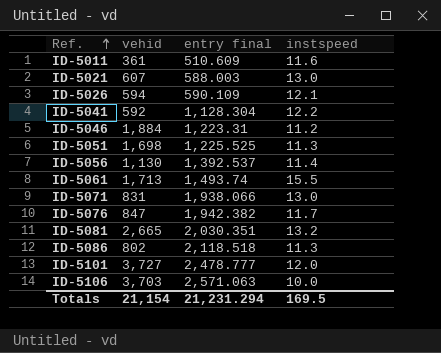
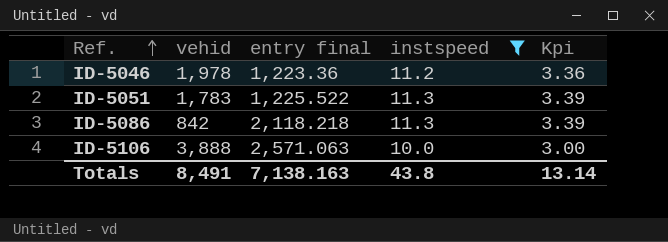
filter: none -> instspeed <= 11.3
column Kpi | formula: none -> [instspeed] * 0.3
ID-5046 | vehid: 1,884 -> 1,978
ID-5046 | entry final: 1,223.31 -> 1,223.36
ID-5051 | vehid: 1,698 -> 1,783
ID-5051 | entry final: 1,225.525 -> 1,225.522
ID-5086 | vehid: 802 -> 842
ID-5086 | entry final: 2,118.518 -> 2,118.218
ID-5106 | vehid: 3,703 -> 3,888
Totals | vehid: 21,154 -> 8,491
Totals | entry final: 21,231.294 -> 7,138.163
Totals | instspeed: 169.5 -> 43.8

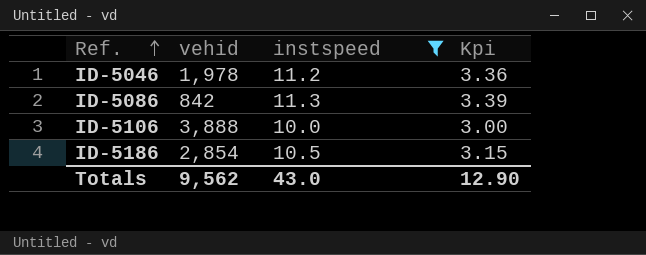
column entry final | position: 3 -> none
row ID-5051: 1,783 | 1,225.522 | 11.3 | 3.39 -> none
row ID-5186: none -> 2,854 | 10.5 | 3.15
Totals | vehid: 8,491 -> 9,562
Totals | instspeed: 43.8 -> 43.0
Totals | Kpi: 13.14 -> 12.90

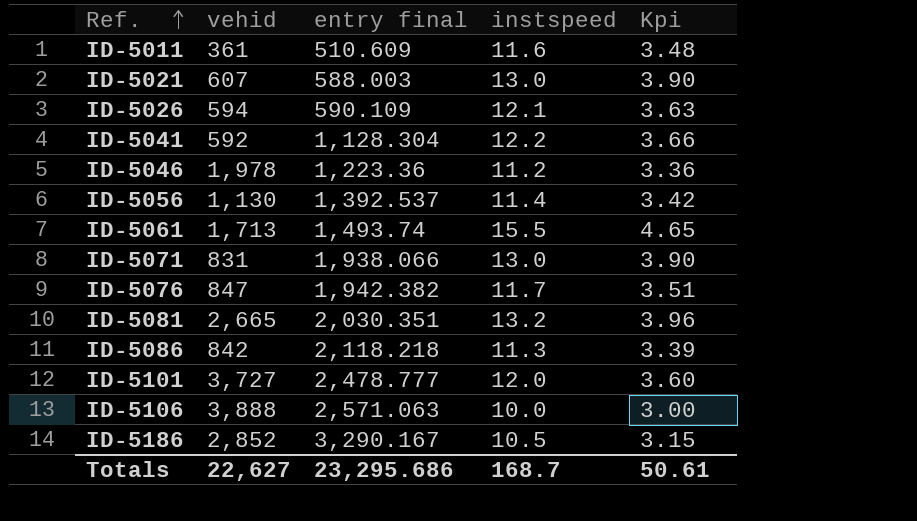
filter: instspeed <= 11.3 -> none
column entry final | position: none -> 3
ID-5186 | vehid: 2,854 -> 2,852
Totals | vehid: 9,562 -> 22,627
Totals | instspeed: 43.0 -> 168.7
Totals | Kpi: 12.90 -> 50.61

